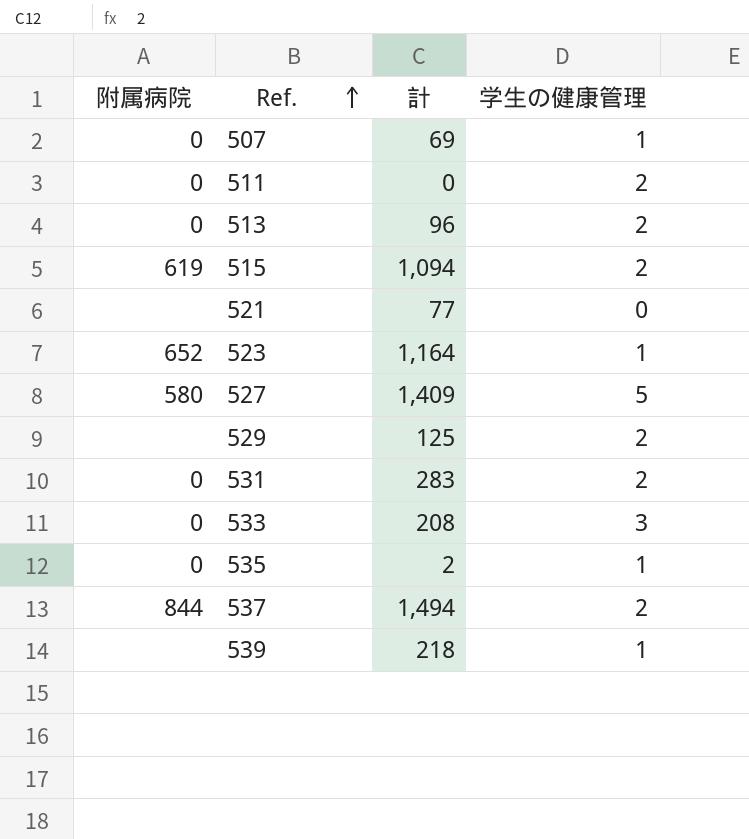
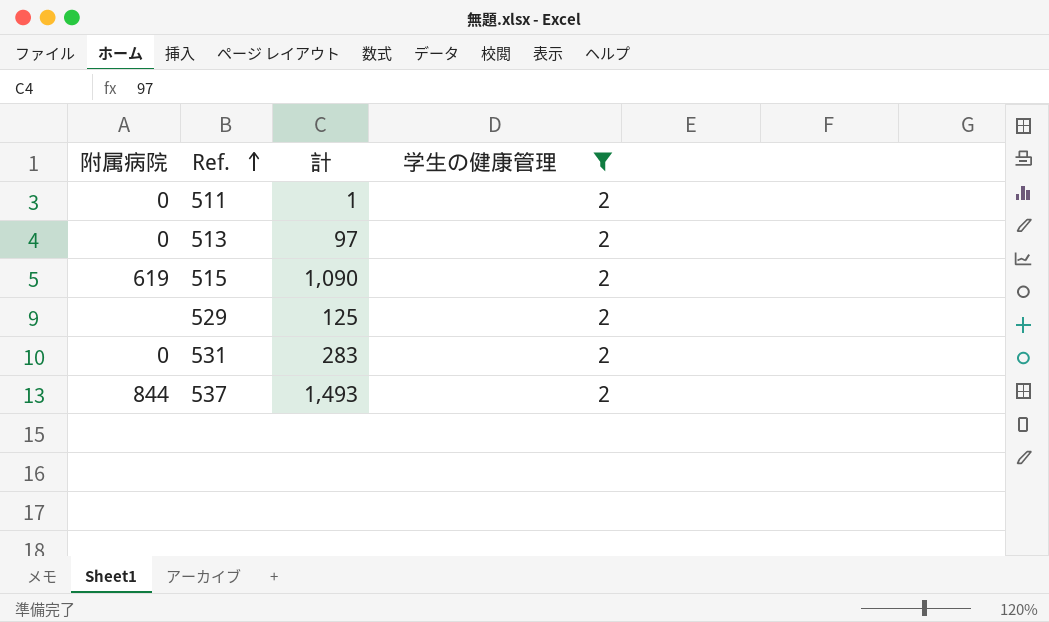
filter: none -> 学生の健康管理 = 2
511 | 計: 0 -> 1
513 | 計: 96 -> 97
515 | 計: 1,094 -> 1,090
537 | 計: 1,494 -> 1,493

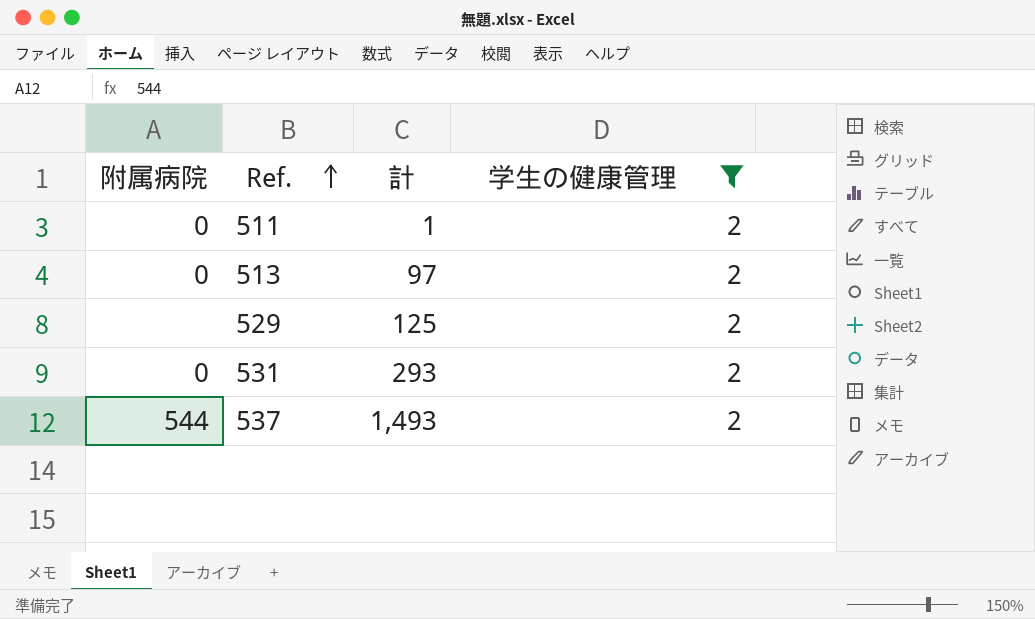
row 515: 619 | 1,090 | 2 -> none
531 | 計: 283 -> 293
537 | 附属病院: 844 -> 544

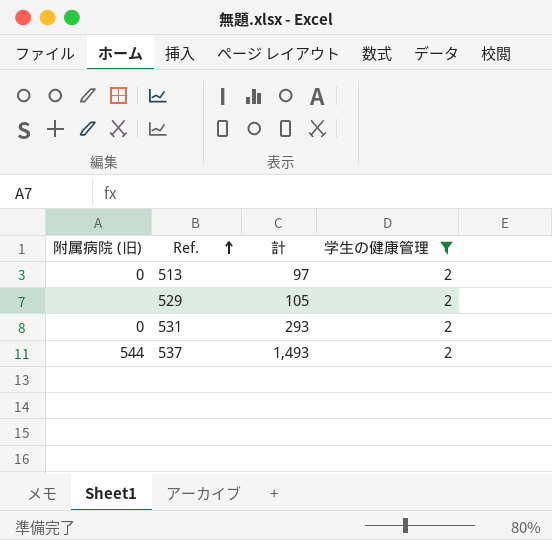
column name: 附属病院 -> 附属病院 (旧)
row 511: 0 | 1 | 2 -> none
529 | 計: 125 -> 105

